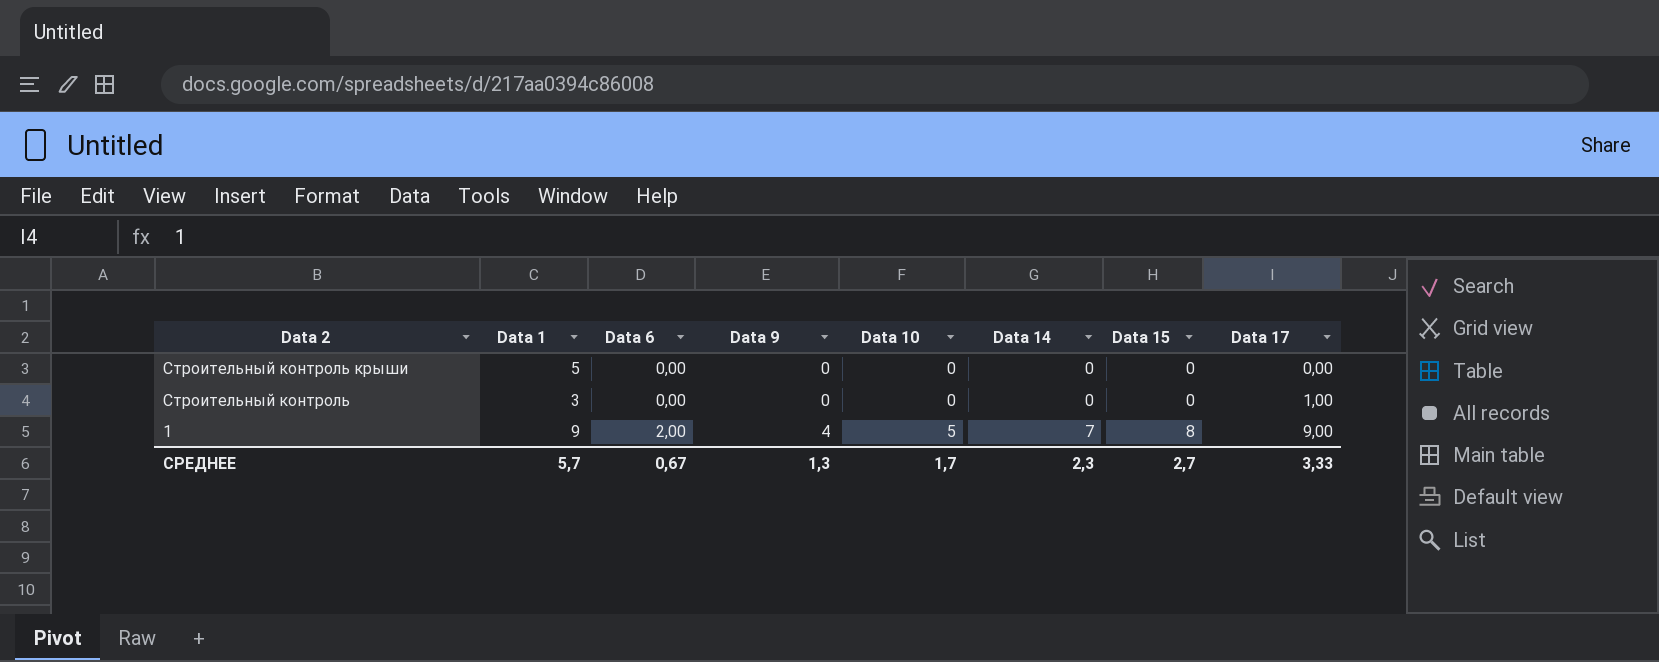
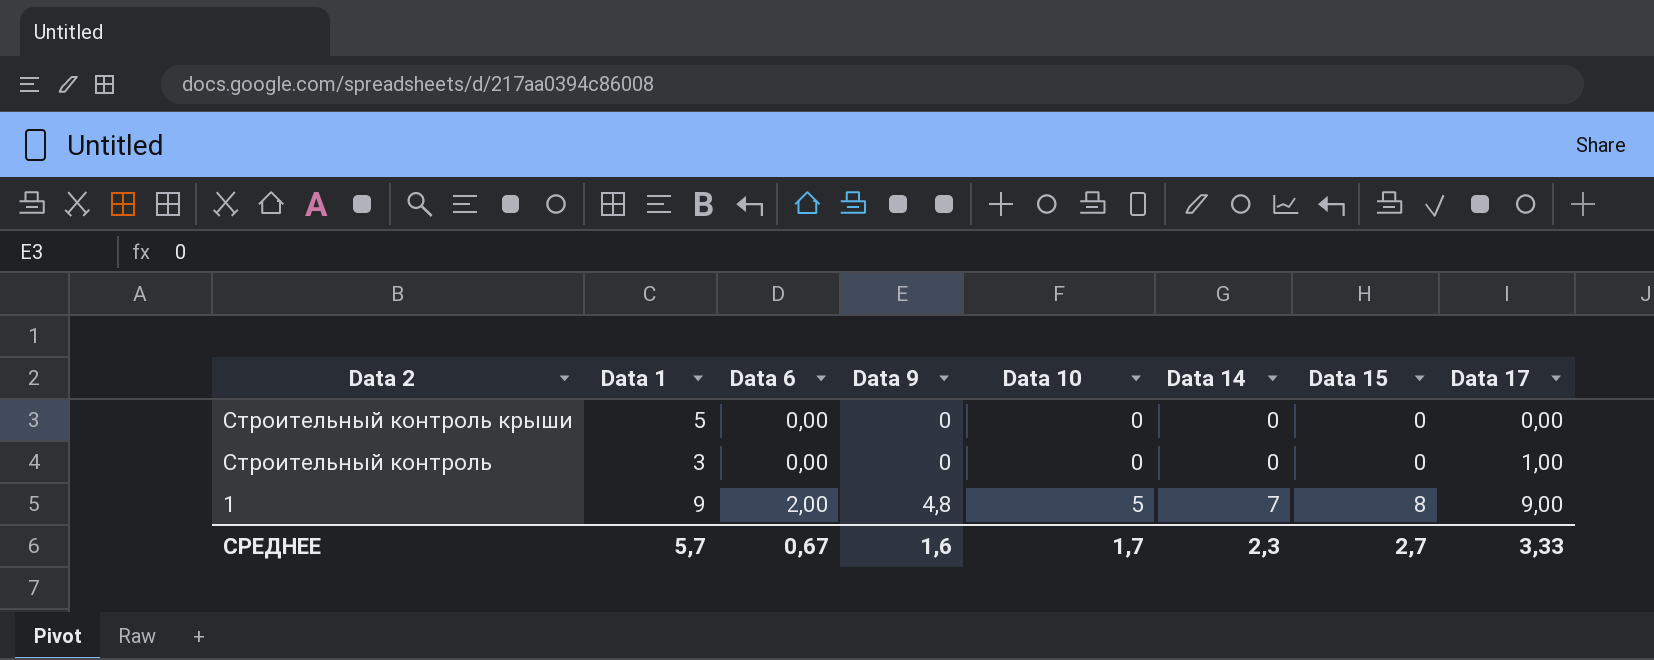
1 | Data 9: 4 -> 4,8
СРЕДНЕЕ | Data 9: 1,3 -> 1,6

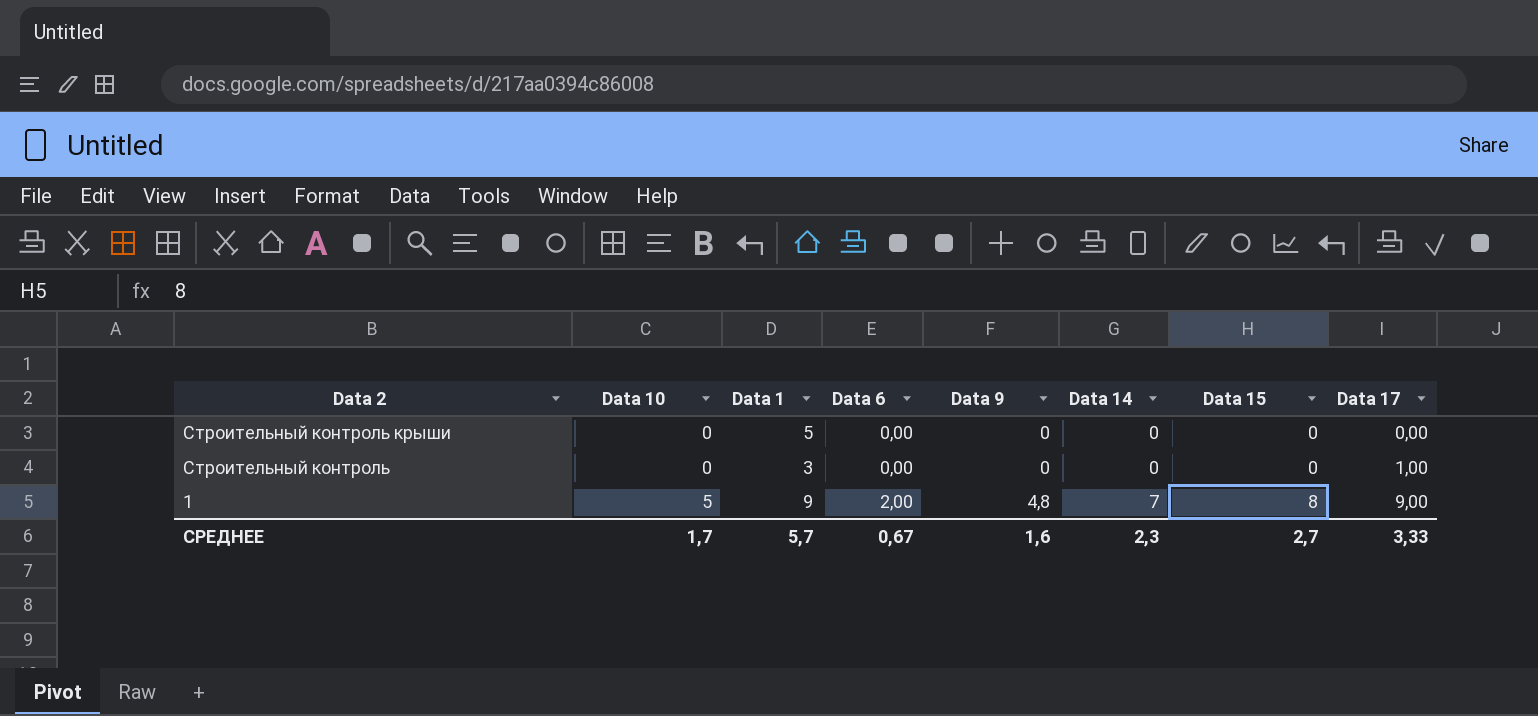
column Data 10 | position: 5 -> 2

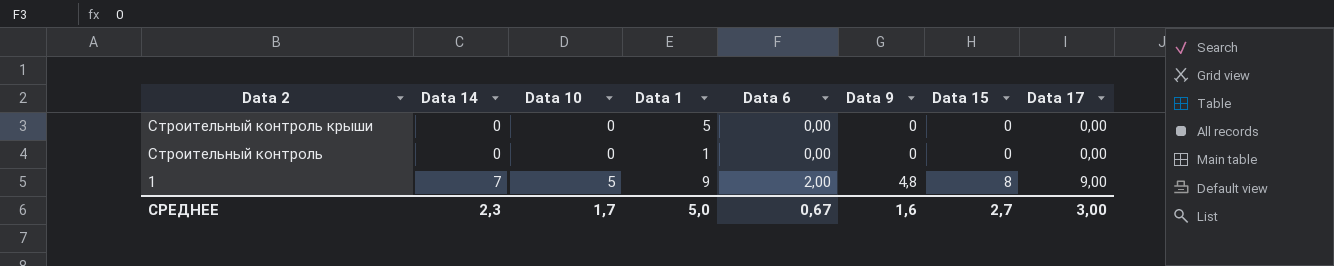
column Data 14 | position: 6 -> 2
Строительный контроль | Data 1: 3 -> 1
Строительный контроль | Data 17: 1,00 -> 0,00
СРЕДНЕЕ | Data 1: 5,7 -> 5,0
СРЕДНЕЕ | Data 17: 3,33 -> 3,00

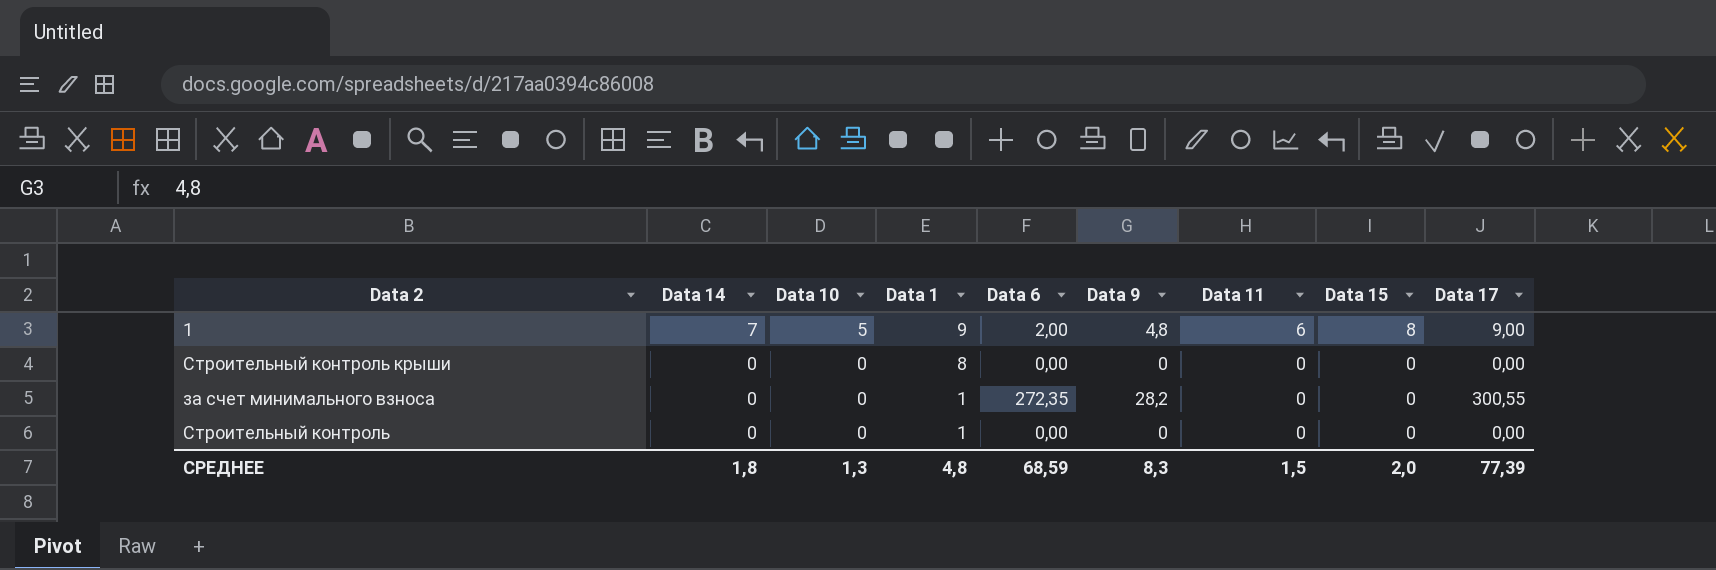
row order: Data 2 descending -> Data 14 descending
column Data 11 | position: none -> 7
Строительный контроль крыши | Data 1: 5 -> 8
row за счет минимального взноса: none -> 0 | 0 | 1 | 272,35 | 28,2 | 0 | 0 | 300,55
СРЕДНЕЕ | Data 14: 2,3 -> 1,8
СРЕДНЕЕ | Data 10: 1,7 -> 1,3
СРЕДНЕЕ | Data 1: 5,0 -> 4,8
СРЕДНЕЕ | Data 6: 0,67 -> 68,59
СРЕДНЕЕ | Data 9: 1,6 -> 8,3
СРЕДНЕЕ | Data 15: 2,7 -> 2,0
СРЕДНЕЕ | Data 17: 3,00 -> 77,39

